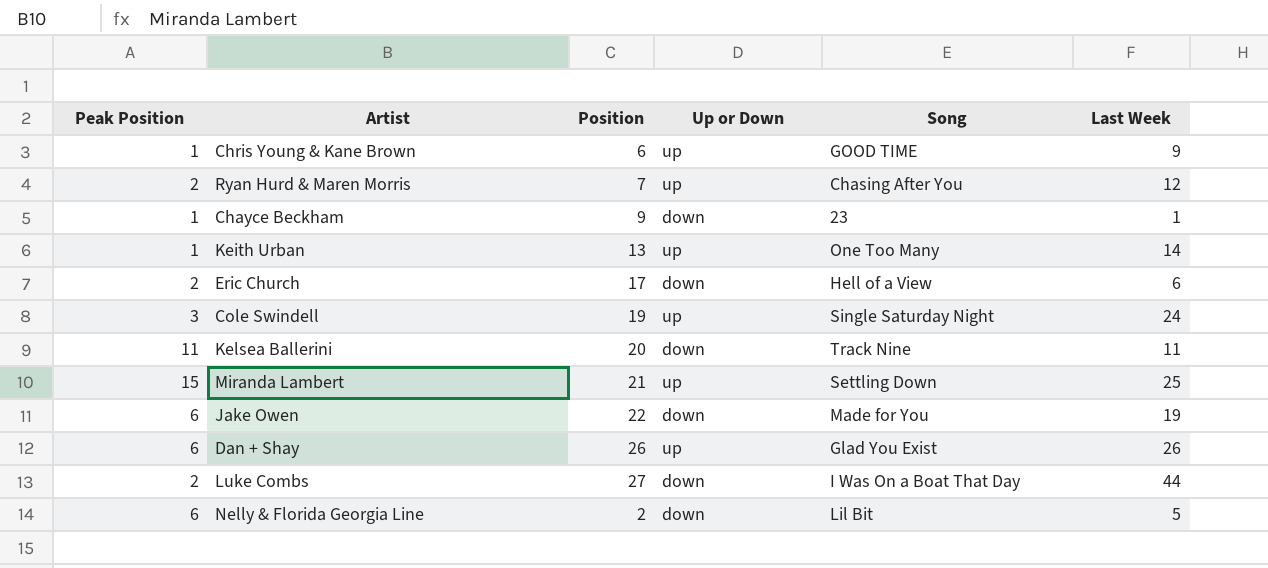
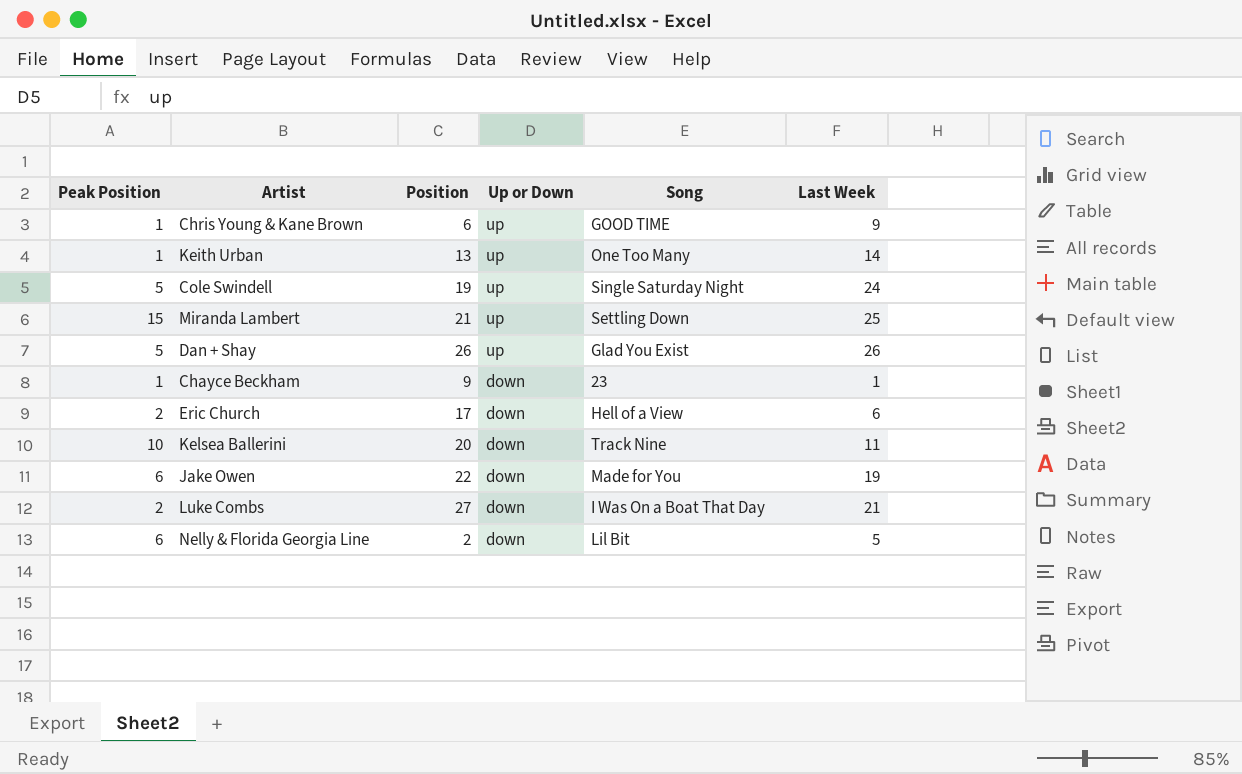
row order: none -> Up or Down descending
row Ryan Hurd & Maren Morris: 2 | 7 | up | Chasing After You | 12 -> none
Cole Swindell | Peak Position: 3 -> 5
Dan + Shay | Peak Position: 6 -> 5
Kelsea Ballerini | Peak Position: 11 -> 10
Luke Combs | Last Week: 44 -> 21

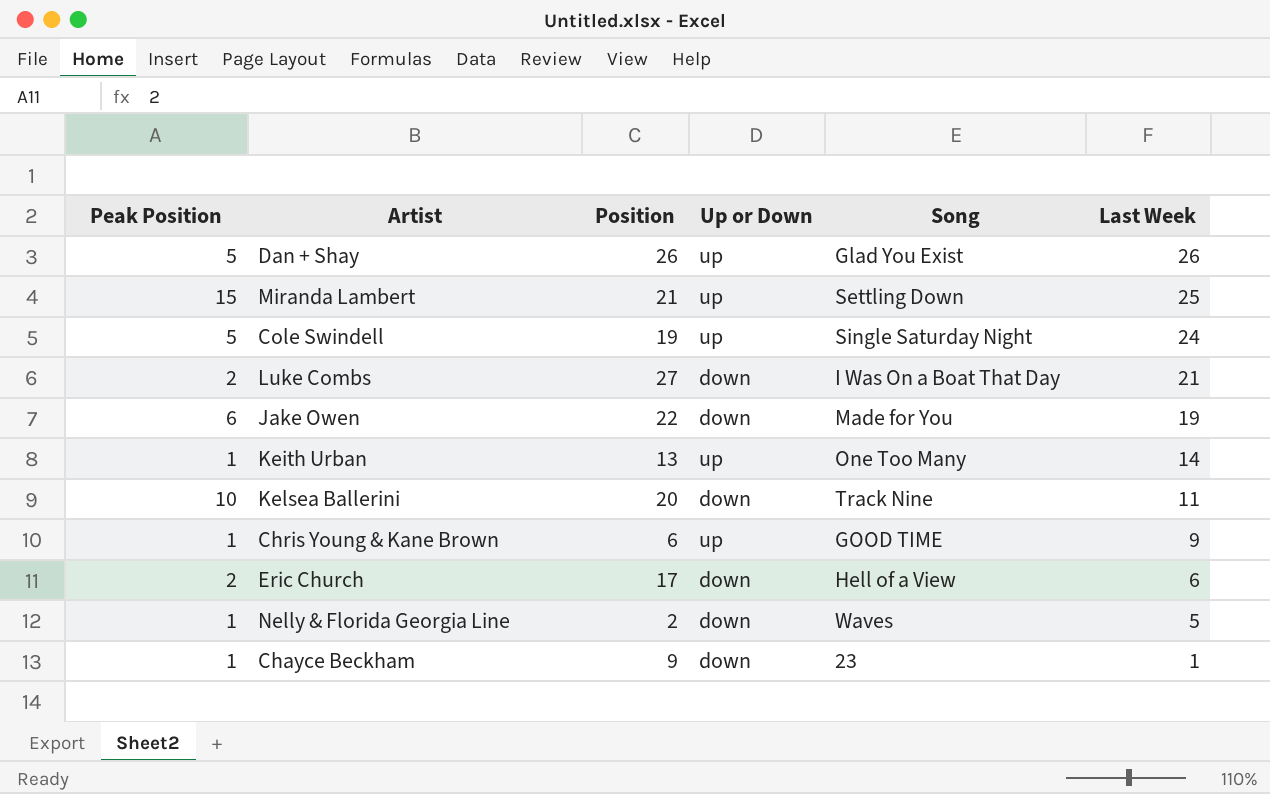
row order: Up or Down descending -> Last Week descending
Nelly & Florida Georgia Line | Peak Position: 6 -> 1
Nelly & Florida Georgia Line | Song: Lil Bit -> Waves

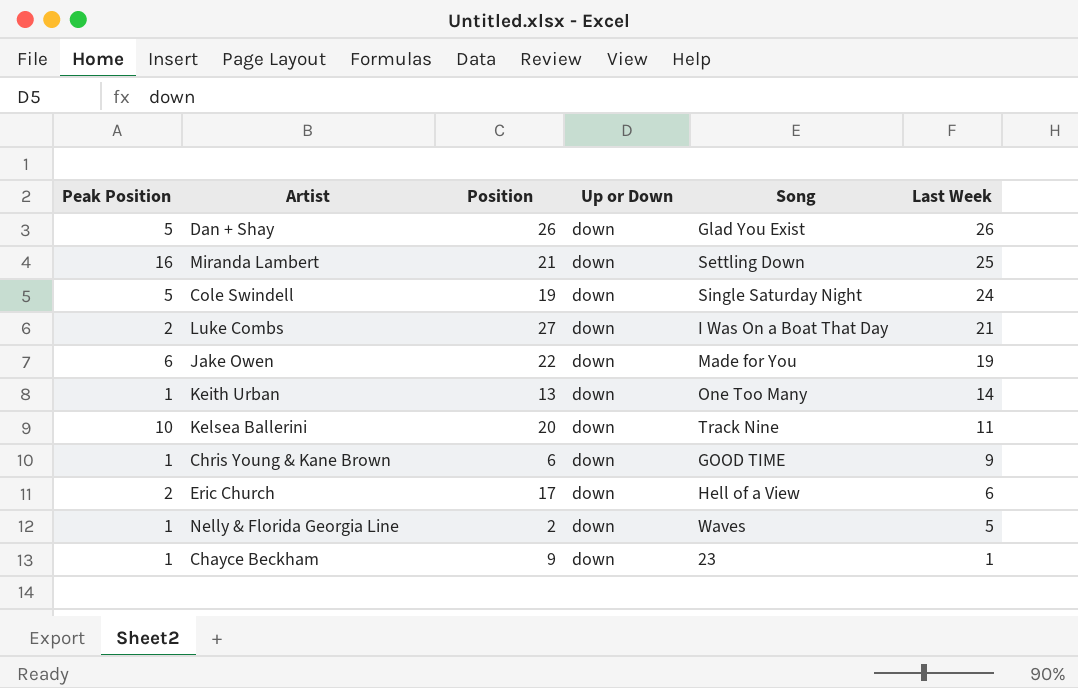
Dan + Shay | Up or Down: up -> down
Miranda Lambert | Peak Position: 15 -> 16
Miranda Lambert | Up or Down: up -> down
Cole Swindell | Up or Down: up -> down
Keith Urban | Up or Down: up -> down
Chris Young & Kane Brown | Up or Down: up -> down

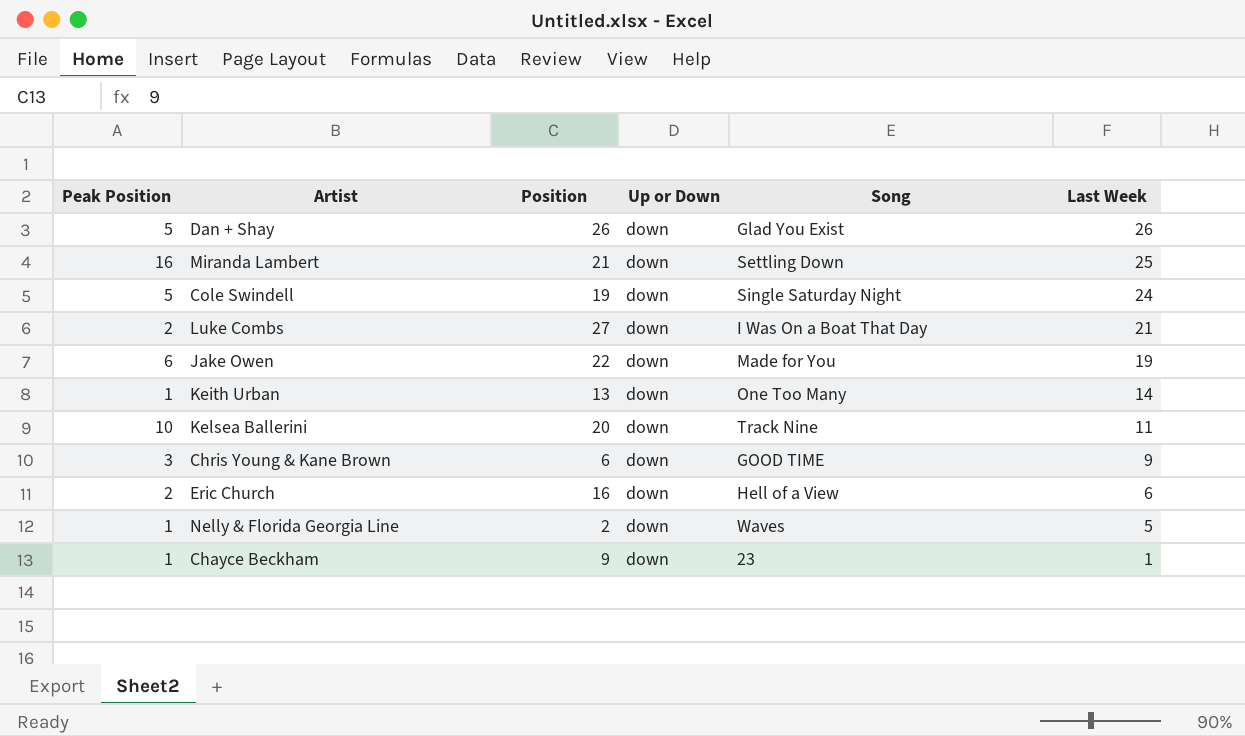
Chris Young & Kane Brown | Peak Position: 1 -> 3
Eric Church | Position: 17 -> 16

